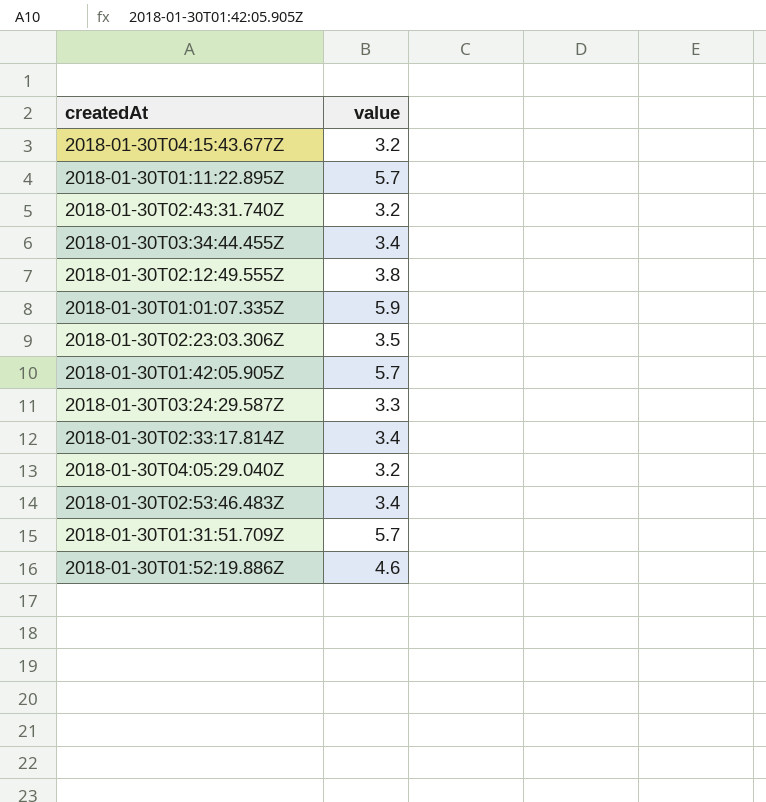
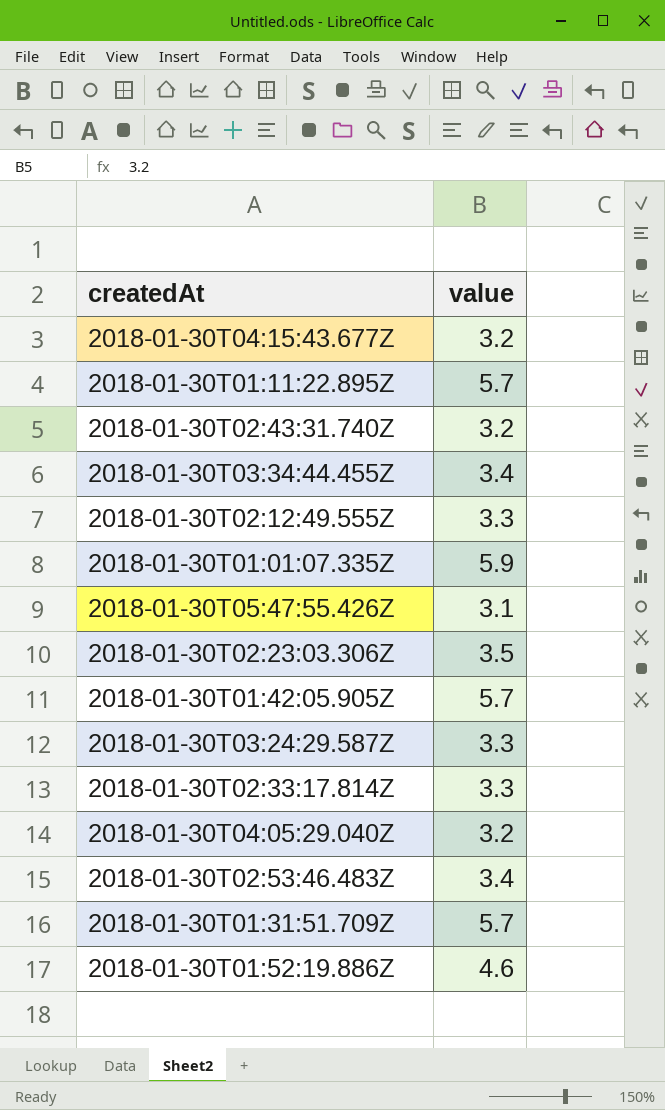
2018-01-30T02:12:49.555Z | value: 3.8 -> 3.3
row 2018-01-30T05:47:55.426Z: none -> 3.1
2018-01-30T02:33:17.814Z | value: 3.4 -> 3.3

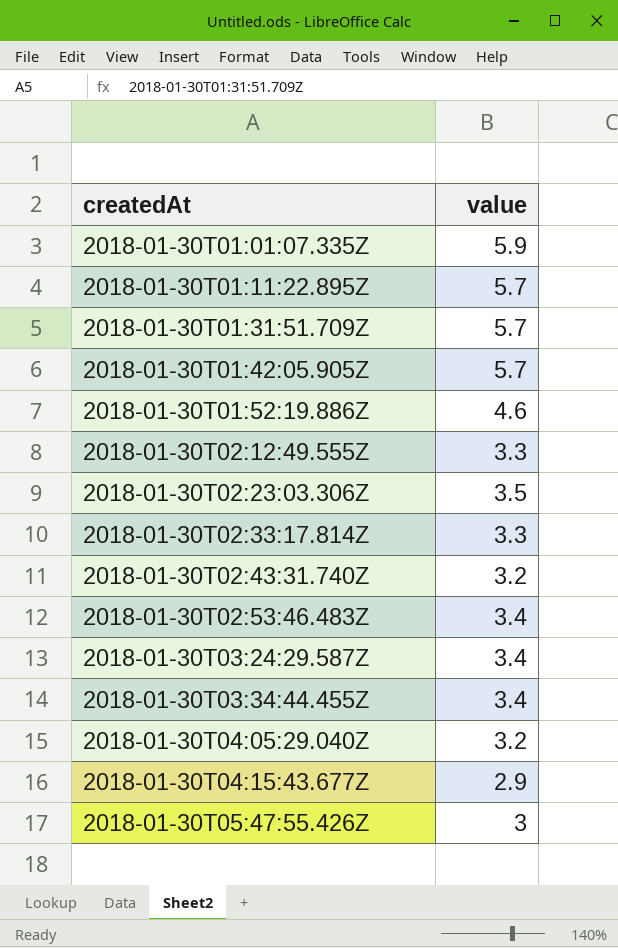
row order: none -> createdAt ascending
2018-01-30T03:24:29.587Z | value: 3.3 -> 3.4
2018-01-30T04:15:43.677Z | value: 3.2 -> 2.9
2018-01-30T05:47:55.426Z | value: 3.1 -> 3

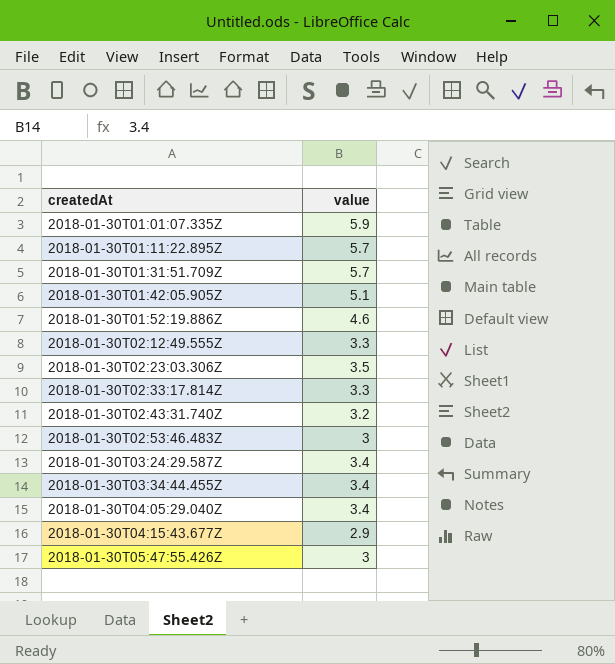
2018-01-30T01:42:05.905Z | value: 5.7 -> 5.1
2018-01-30T02:53:46.483Z | value: 3.4 -> 3
2018-01-30T04:05:29.040Z | value: 3.2 -> 3.4

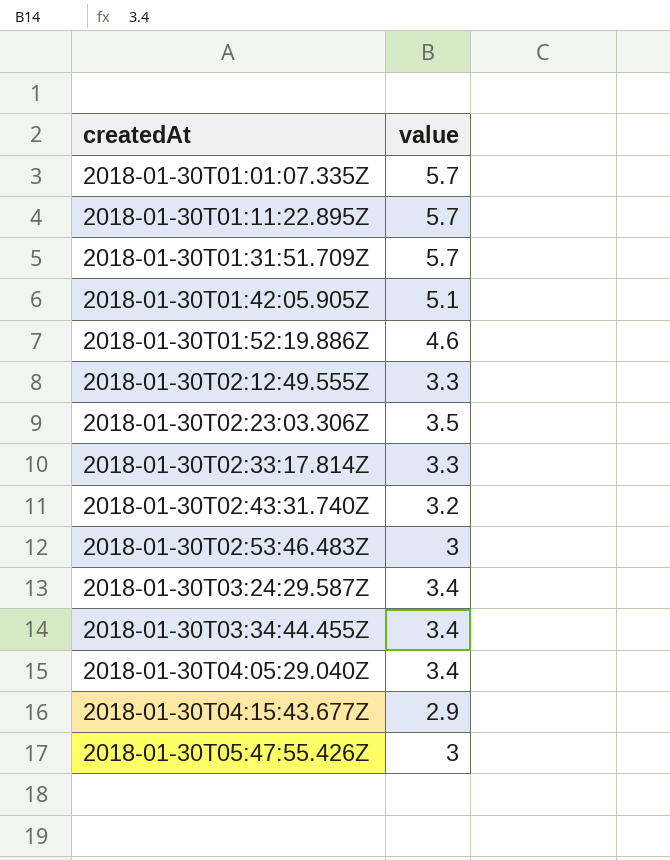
2018-01-30T01:01:07.335Z | value: 5.9 -> 5.7

